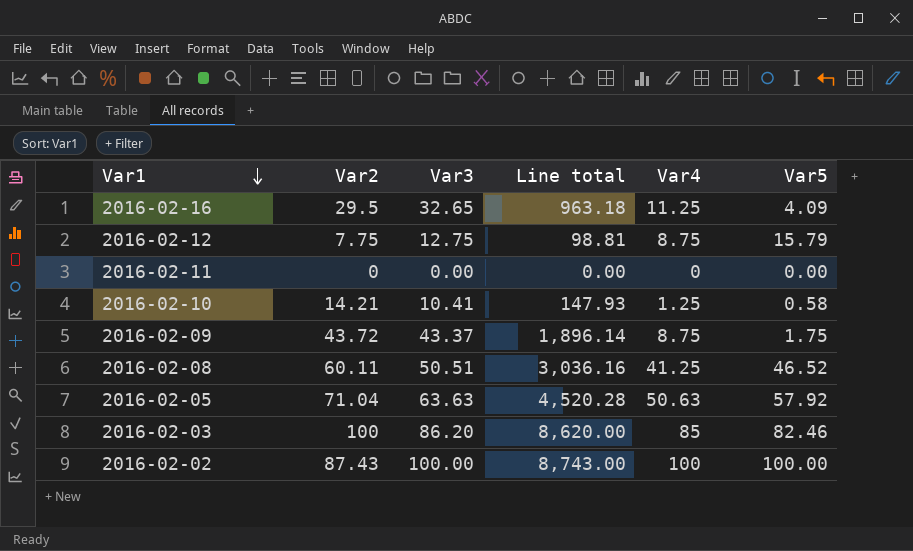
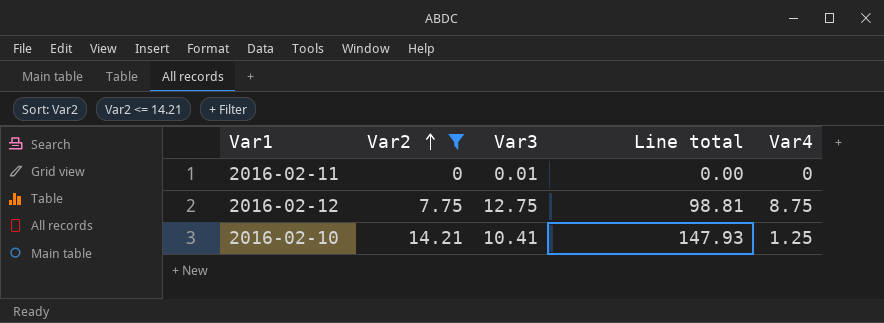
filter: none -> Var2 <= 14.21
row order: Var1 descending -> Var2 ascending
column Var5 | position: 6 -> none
2016-02-11 | Var3: 0.00 -> 0.01

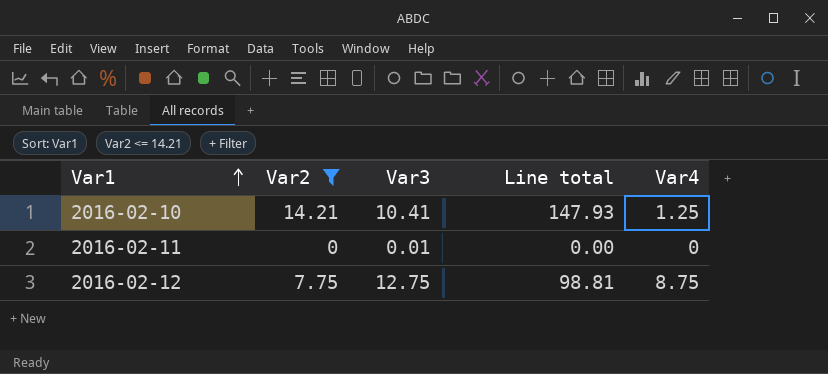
row order: Var2 ascending -> Var1 ascending

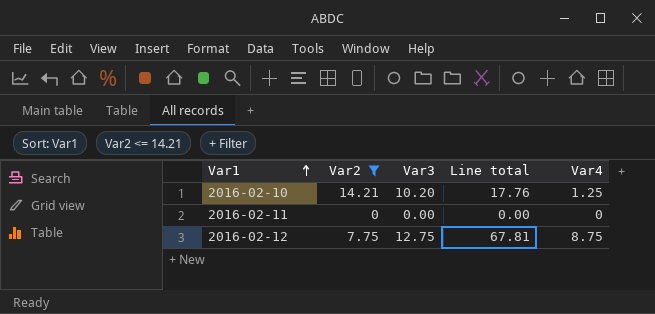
column Line total | formula: [Var2] * [Var3] -> [Var2] * [Var4]
2016-02-10 | Var3: 10.41 -> 10.20
2016-02-11 | Var3: 0.01 -> 0.00

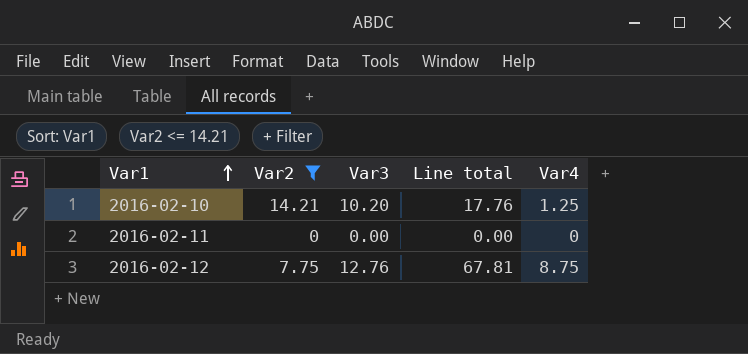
2016-02-12 | Var3: 12.75 -> 12.76

